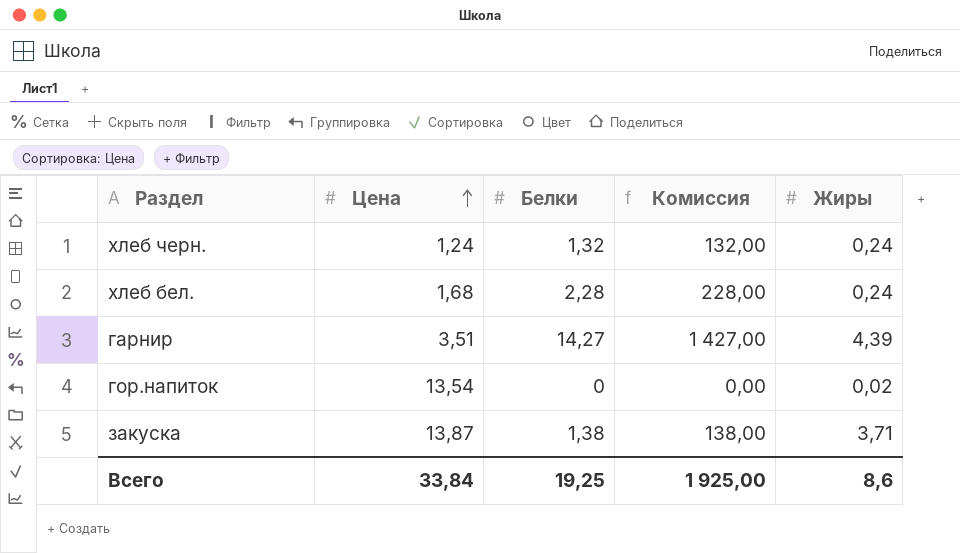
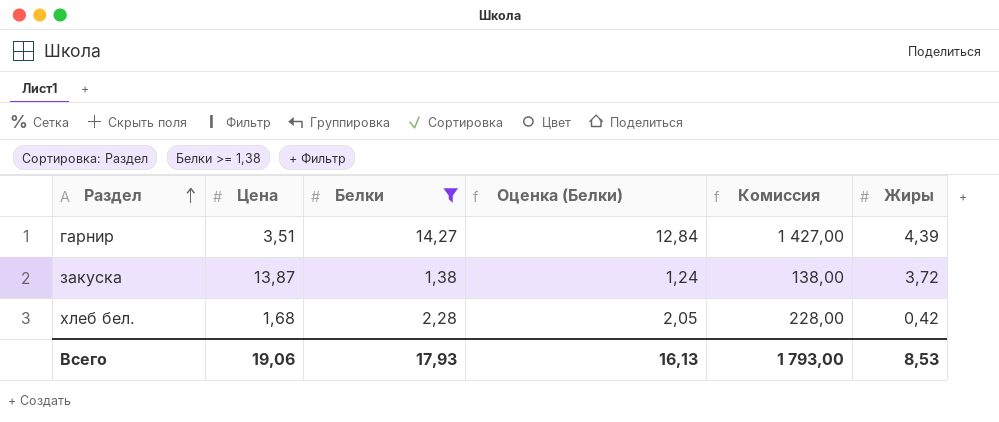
filter: none -> Белки >= 1,38
row order: Цена ascending -> Раздел ascending
column Оценка (Белки) | formula: none -> [Белки] * 0,9
закуска | Жиры: 3,71 -> 3,72
хлеб бел. | Жиры: 0,24 -> 0,42
Всего | Цена: 33,84 -> 19,06
Всего | Белки: 19,25 -> 17,93
Всего | Комиссия: 1 925,00 -> 1 793,00
Всего | Жиры: 8,6 -> 8,53

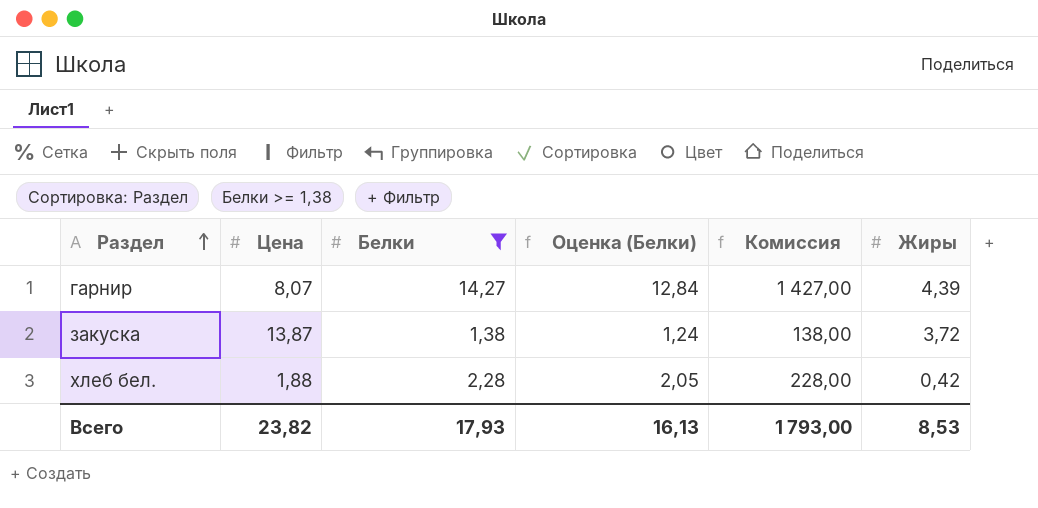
гарнир | Цена: 3,51 -> 8,07
хлеб бел. | Цена: 1,68 -> 1,88
Всего | Цена: 19,06 -> 23,82

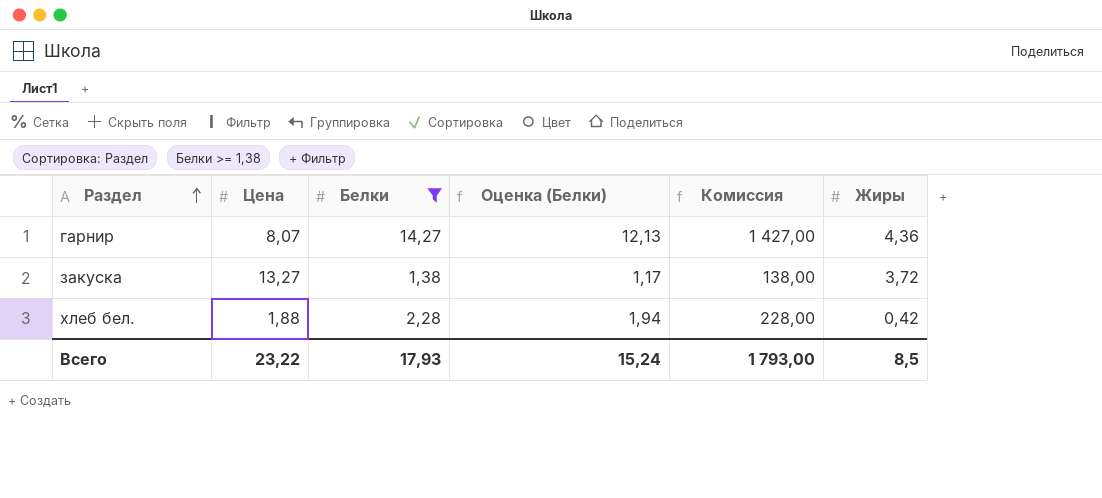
column Оценка (Белки) | formula: [Белки] * 0,9 -> [Белки] * 0,85
гарнир | Жиры: 4,39 -> 4,36
закуска | Цена: 13,87 -> 13,27
Всего | Цена: 23,82 -> 23,22
Всего | Оценка (Белки): 16,13 -> 15,24
Всего | Жиры: 8,53 -> 8,5

